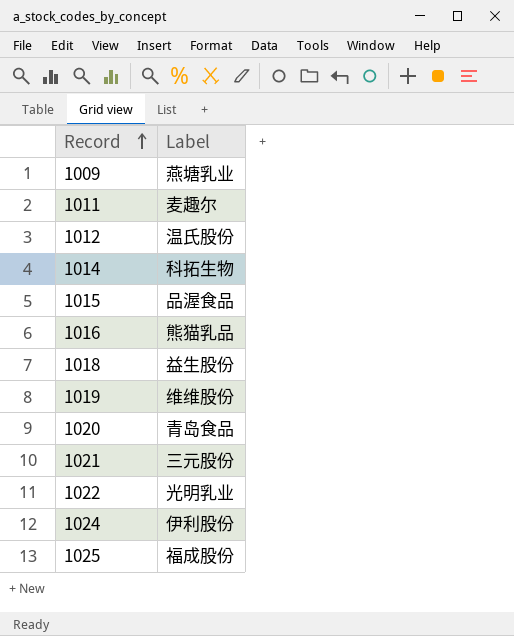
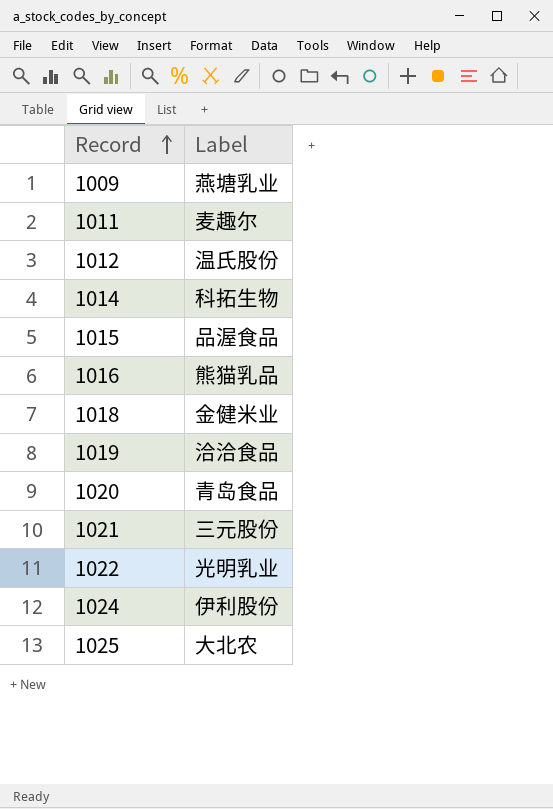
1018 | Label: 益生股份 -> 金健米业
1019 | Label: 维维股份 -> 洽洽食品
1025 | Label: 福成股份 -> 大北农

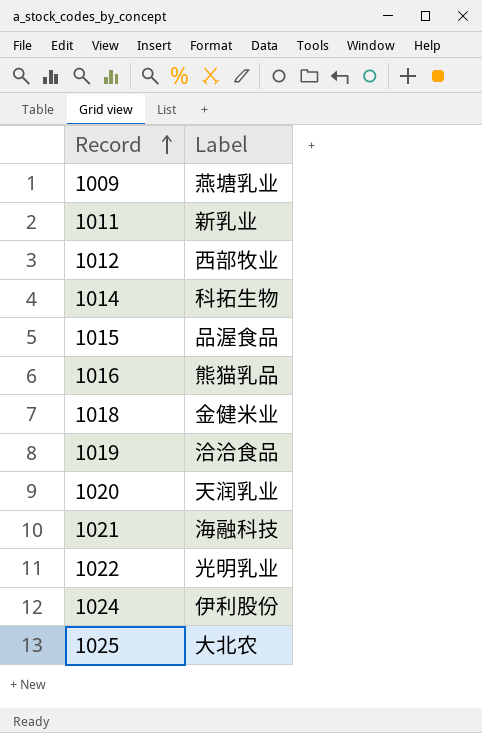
1011 | Label: 麦趣尔 -> 新乳业
1012 | Label: 温氏股份 -> 西部牧业
1020 | Label: 青岛食品 -> 天润乳业
1021 | Label: 三元股份 -> 海融科技

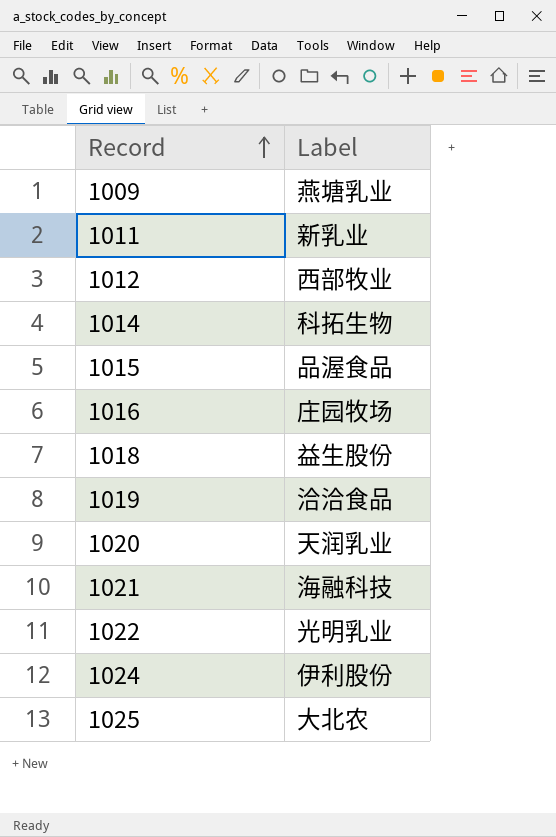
1016 | Label: 熊猫乳品 -> 庄园牧场
1018 | Label: 金健米业 -> 益生股份

